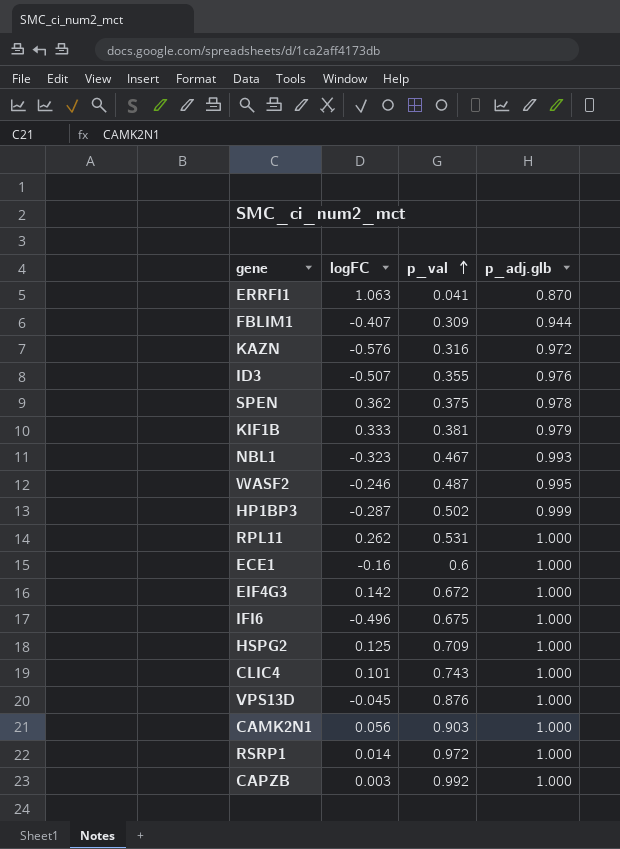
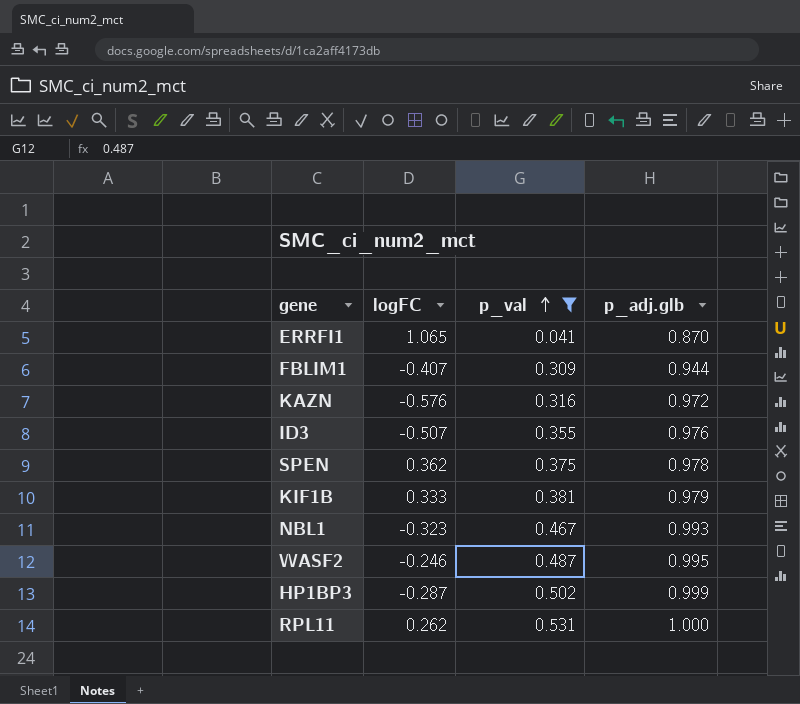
filter: none -> p_val <= 0.531
ERRFI1 | logFC: 1.063 -> 1.065

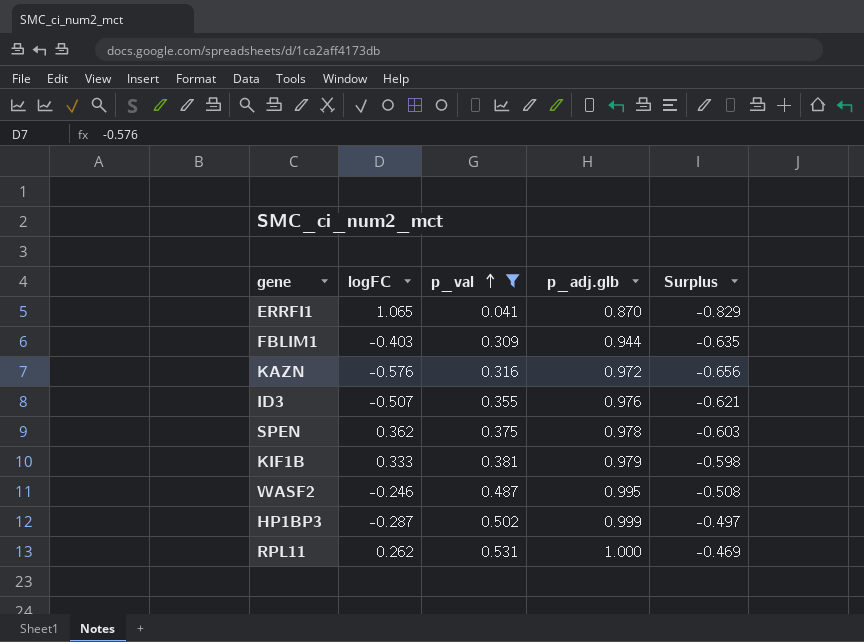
column Surplus | formula: none -> [p_val] - [p_adj.glb]
row NBL1: -0.323 | 0.467 | 0.993 -> none
FBLIM1 | logFC: -0.407 -> -0.403

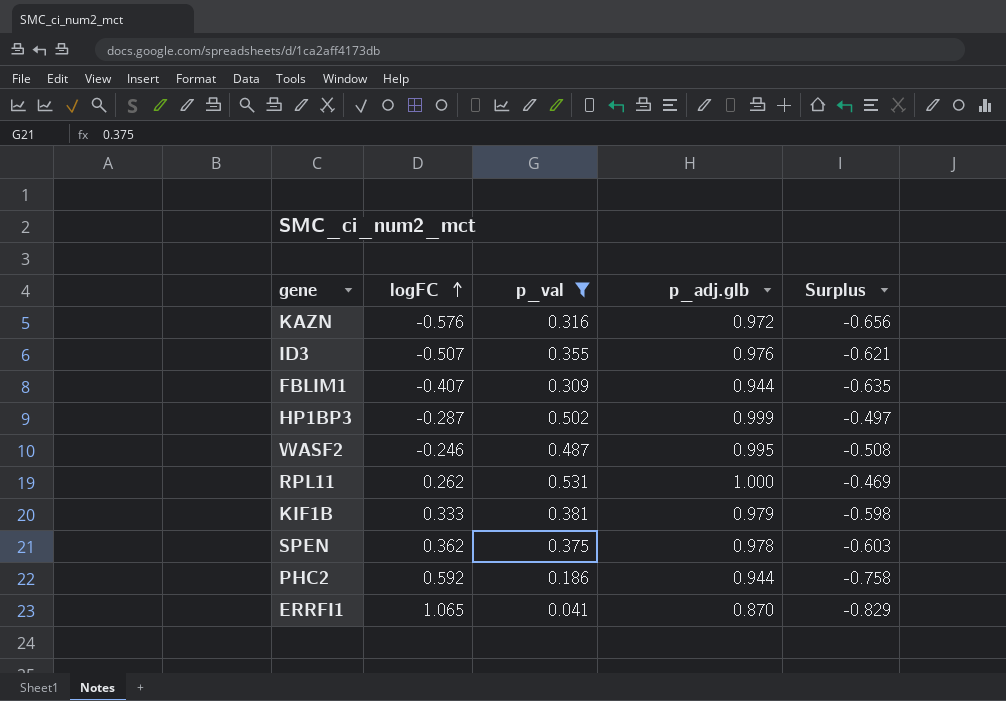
row order: p_val ascending -> logFC ascending
FBLIM1 | logFC: -0.403 -> -0.407
row PHC2: none -> 0.592 | 0.186 | 0.944 | -0.758

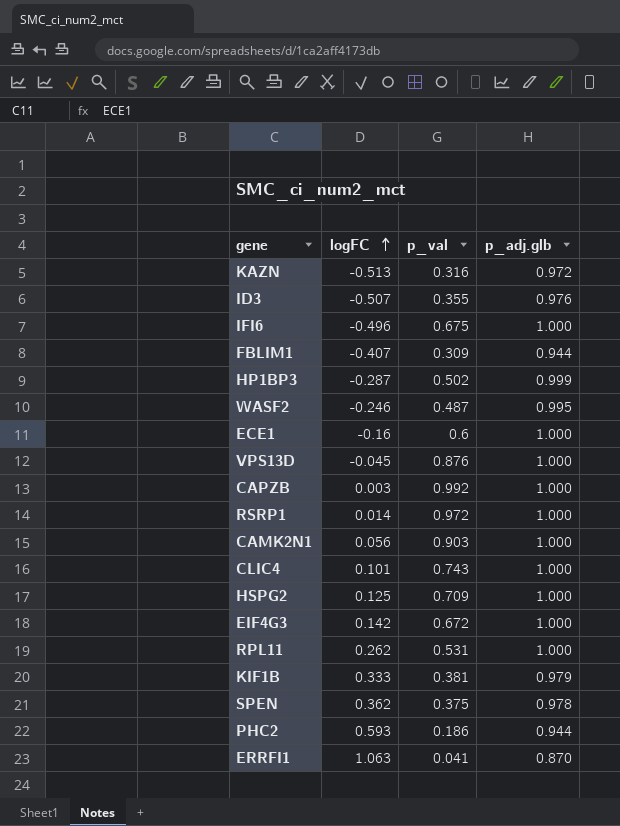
filter: p_val <= 0.531 -> none
column Surplus | formula: [p_val] - [p_adj.glb] -> none
KAZN | logFC: -0.576 -> -0.513
PHC2 | logFC: 0.592 -> 0.593
ERRFI1 | logFC: 1.065 -> 1.063

